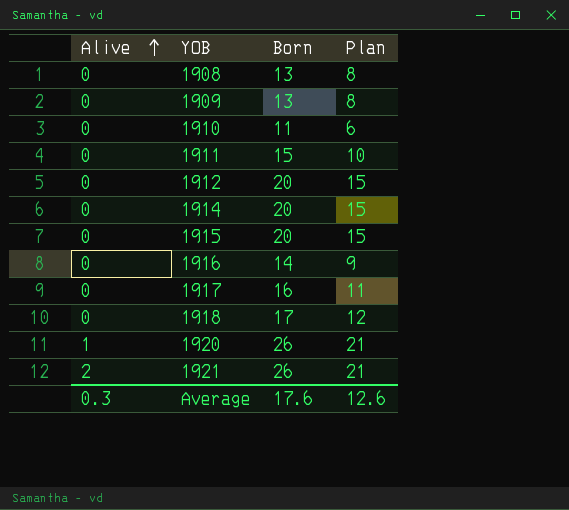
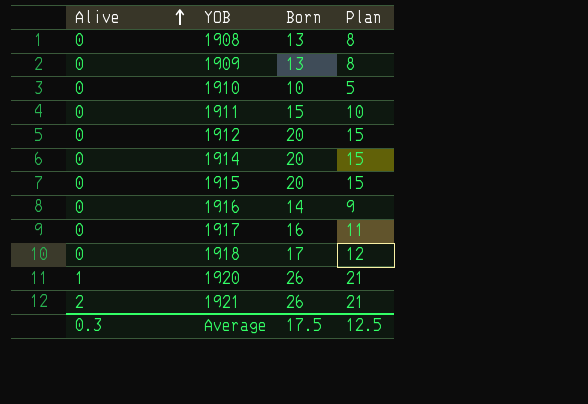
1910 | Born: 11 -> 10
1910 | Plan: 6 -> 5
Average | Born: 17.6 -> 17.5
Average | Plan: 12.6 -> 12.5

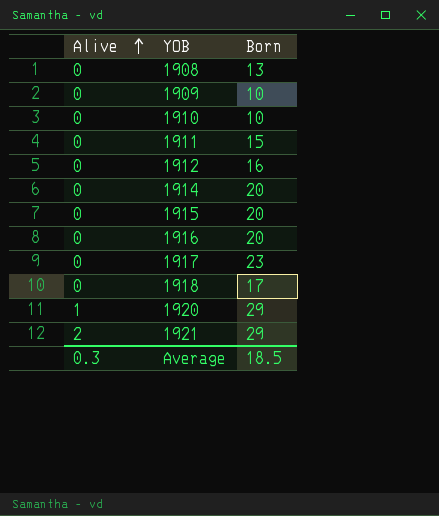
column Plan | formula: [Born] - 5 -> none
1909 | Born: 13 -> 10
1912 | Born: 20 -> 16
1916 | Born: 14 -> 20
1917 | Born: 16 -> 23
1920 | Born: 26 -> 29
1921 | Born: 26 -> 29
Average | Born: 17.5 -> 18.5

